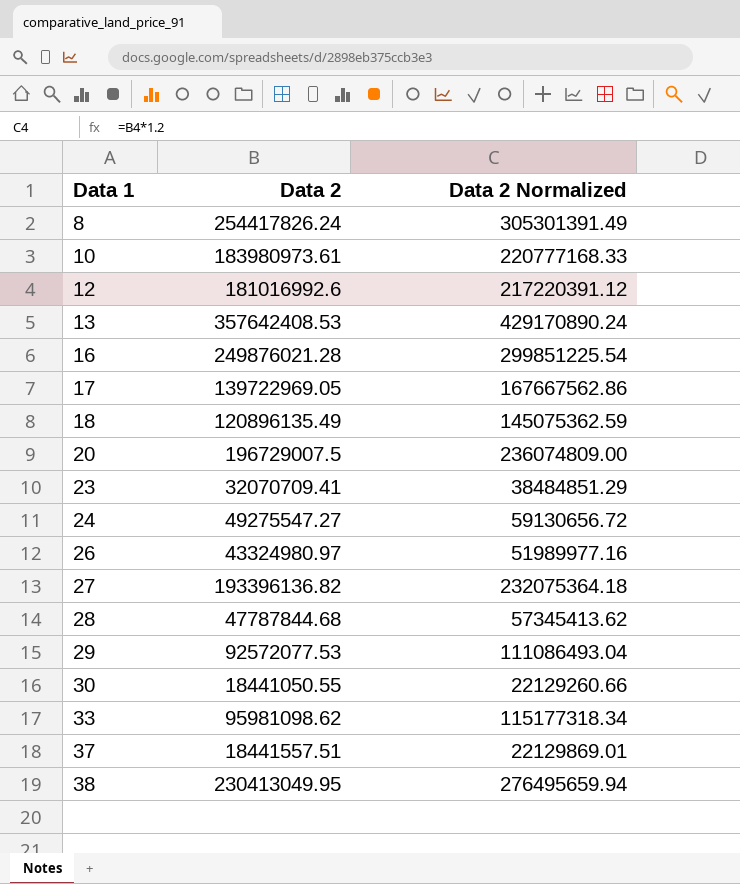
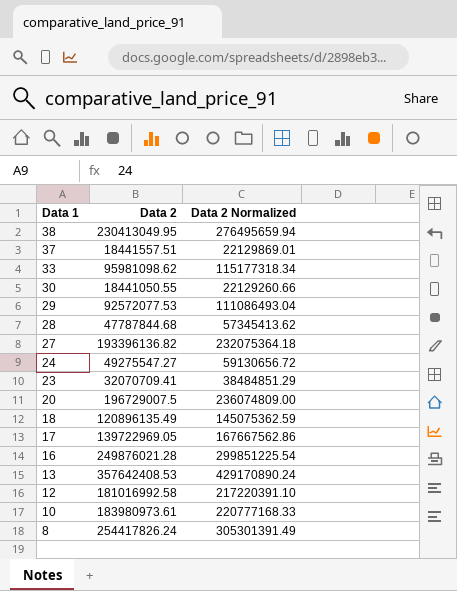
row order: Data 1 ascending -> Data 1 descending
row 26: 43324980.97 | 51989977.16 -> none
12 | Data 2: 181016992.6 -> 181016992.58
12 | Data 2 Normalized: 217220391.12 -> 217220391.10

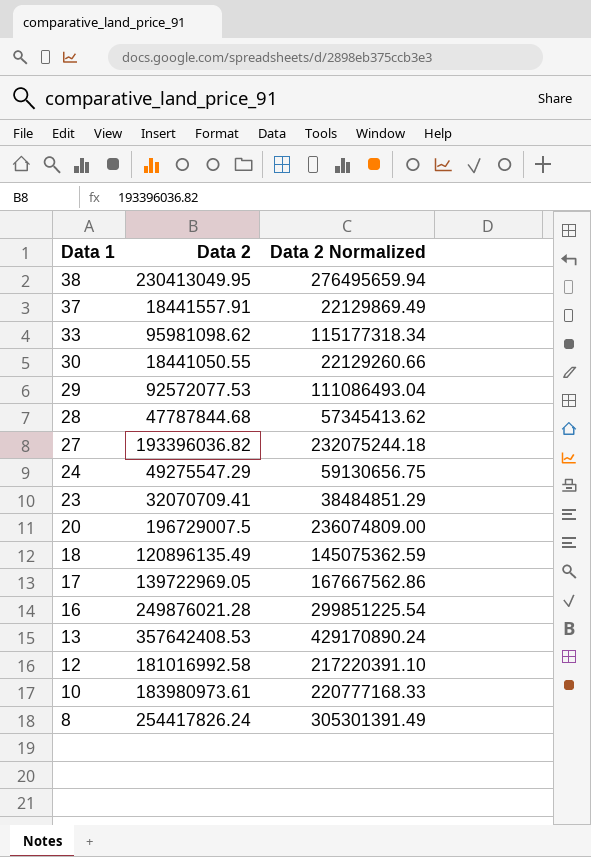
37 | Data 2: 18441557.51 -> 18441557.91
37 | Data 2 Normalized: 22129869.01 -> 22129869.49
27 | Data 2: 193396136.82 -> 193396036.82
27 | Data 2 Normalized: 232075364.18 -> 232075244.18
24 | Data 2: 49275547.27 -> 49275547.29
24 | Data 2 Normalized: 59130656.72 -> 59130656.75

